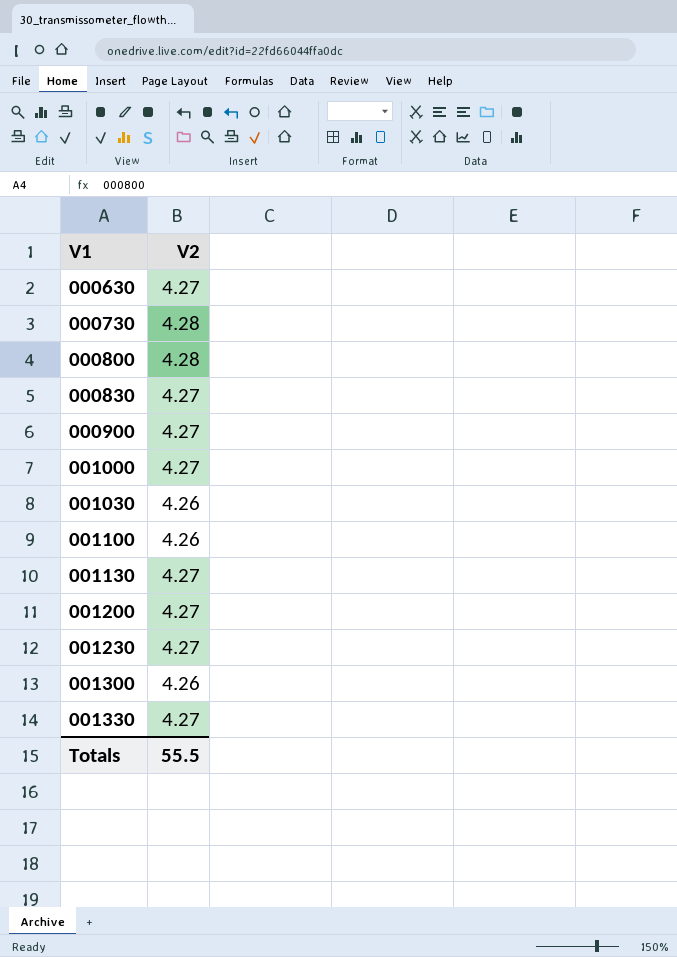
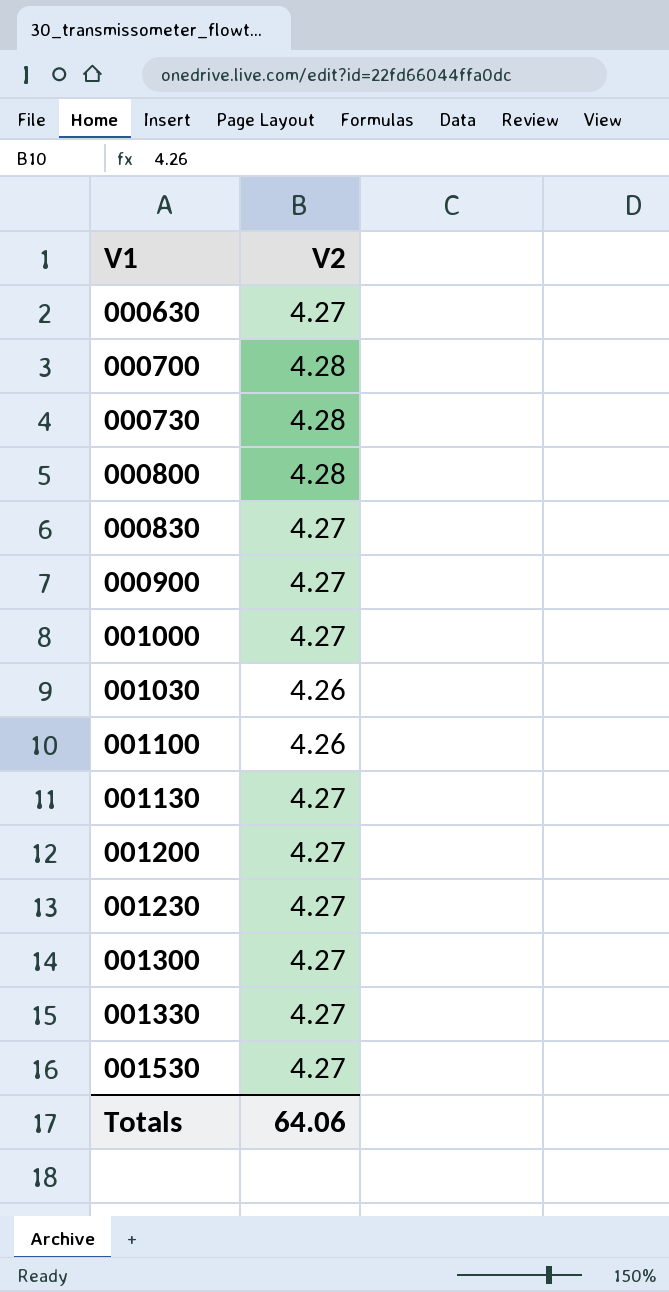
row 000700: none -> 4.28
001300 | V2: 4.26 -> 4.27
row 001530: none -> 4.27
Totals | V2: 55.5 -> 64.06

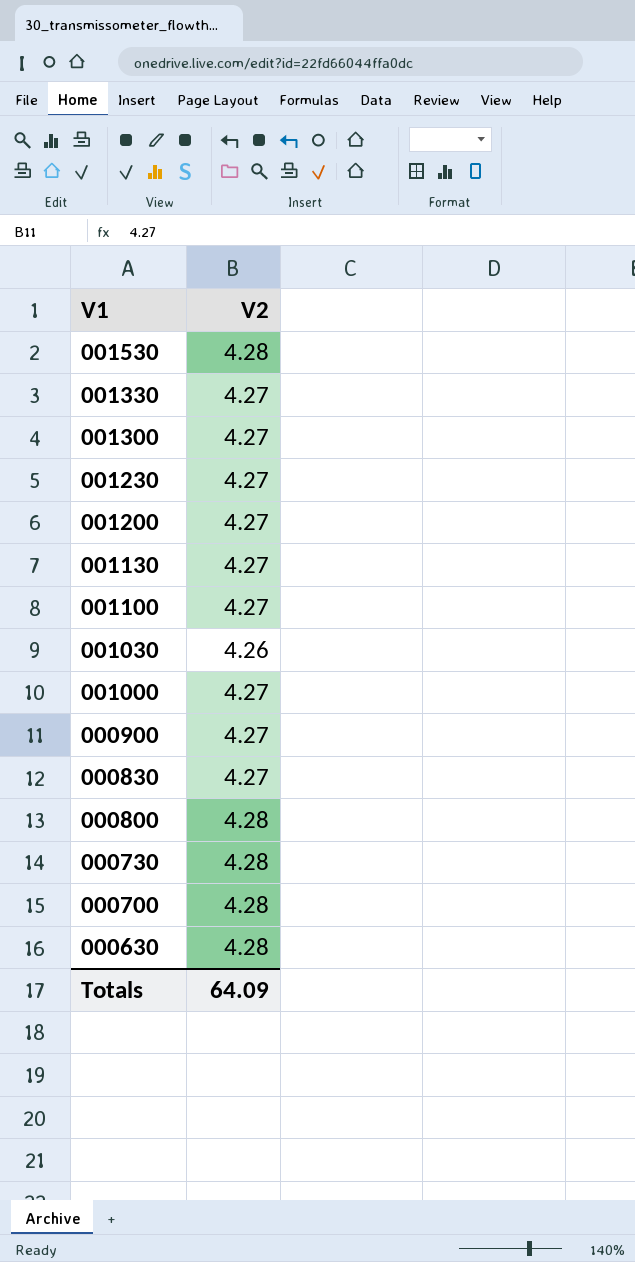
row order: V1 ascending -> V1 descending
001530 | V2: 4.27 -> 4.28
001100 | V2: 4.26 -> 4.27
000630 | V2: 4.27 -> 4.28
Totals | V2: 64.06 -> 64.09

